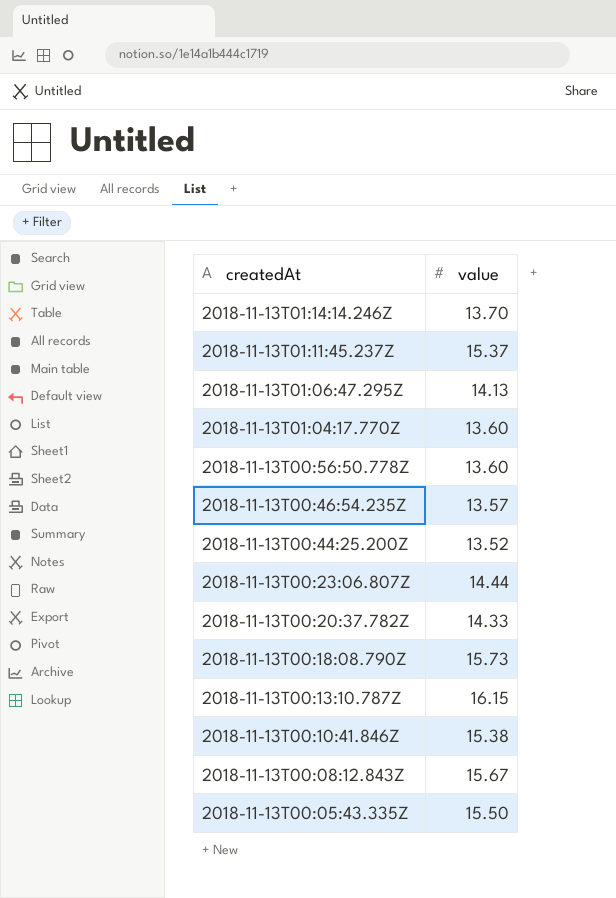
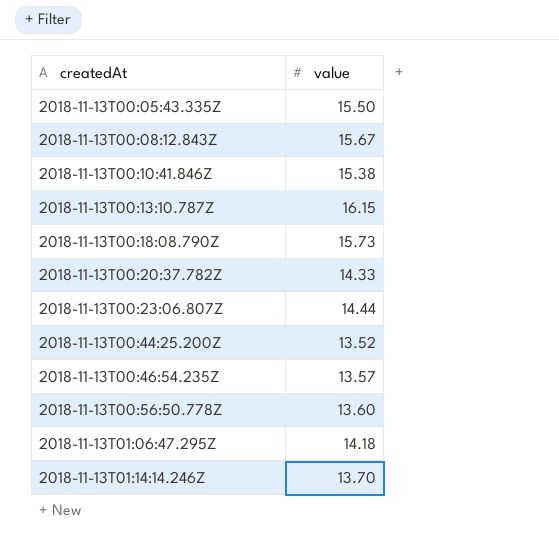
row order: createdAt descending -> createdAt ascending
row 2018-11-13T01:11:45.237Z: 15.37 -> none
row 2018-11-13T01:04:17.770Z: 13.60 -> none
2018-11-13T01:06:47.295Z | value: 14.13 -> 14.18

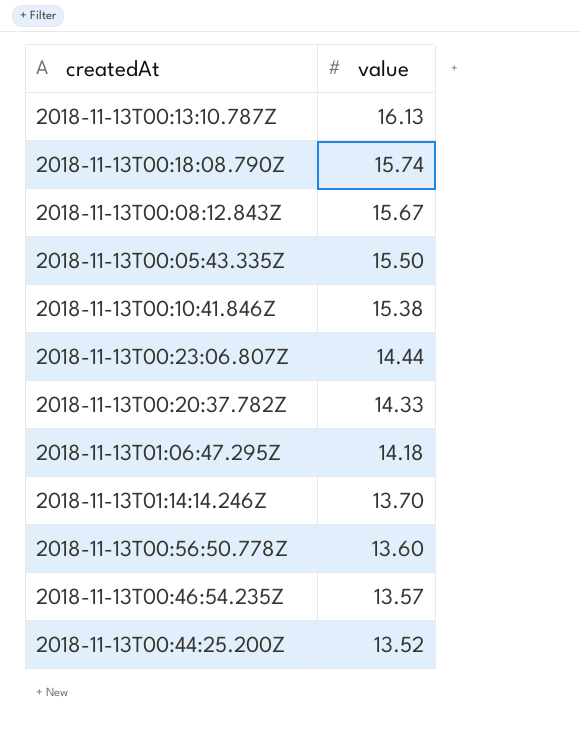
row order: createdAt ascending -> value descending
2018-11-13T00:13:10.787Z | value: 16.15 -> 16.13
2018-11-13T00:18:08.790Z | value: 15.73 -> 15.74

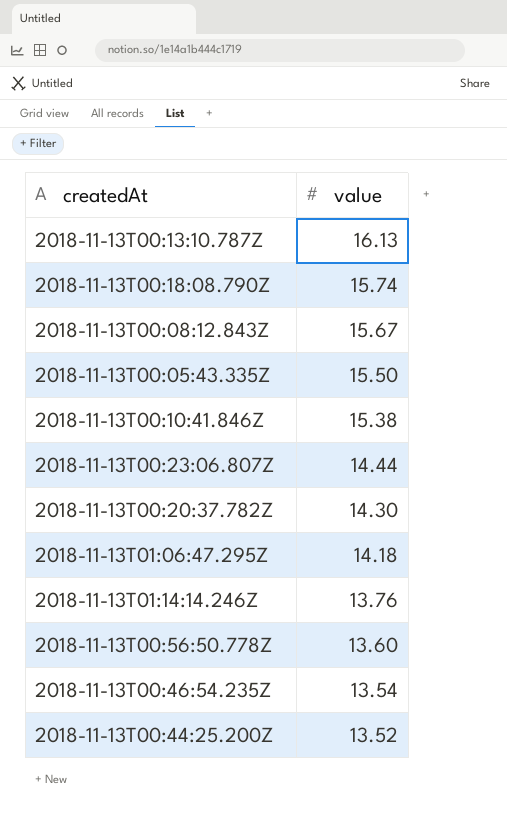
2018-11-13T00:20:37.782Z | value: 14.33 -> 14.30
2018-11-13T01:14:14.246Z | value: 13.70 -> 13.76
2018-11-13T00:46:54.235Z | value: 13.57 -> 13.54

